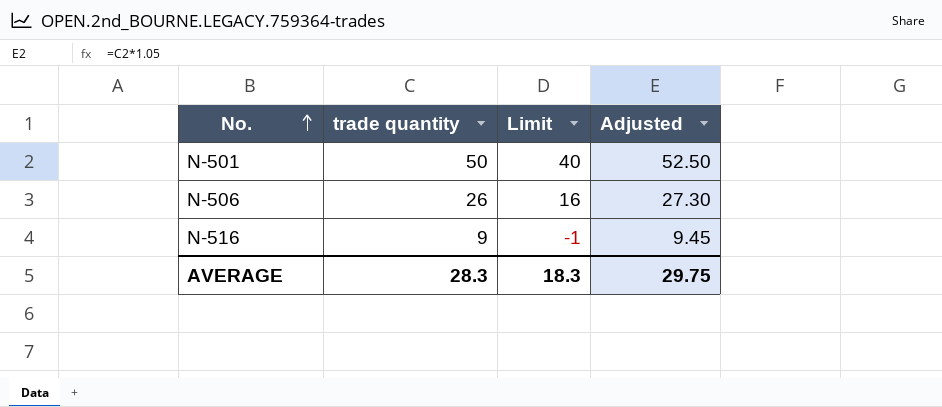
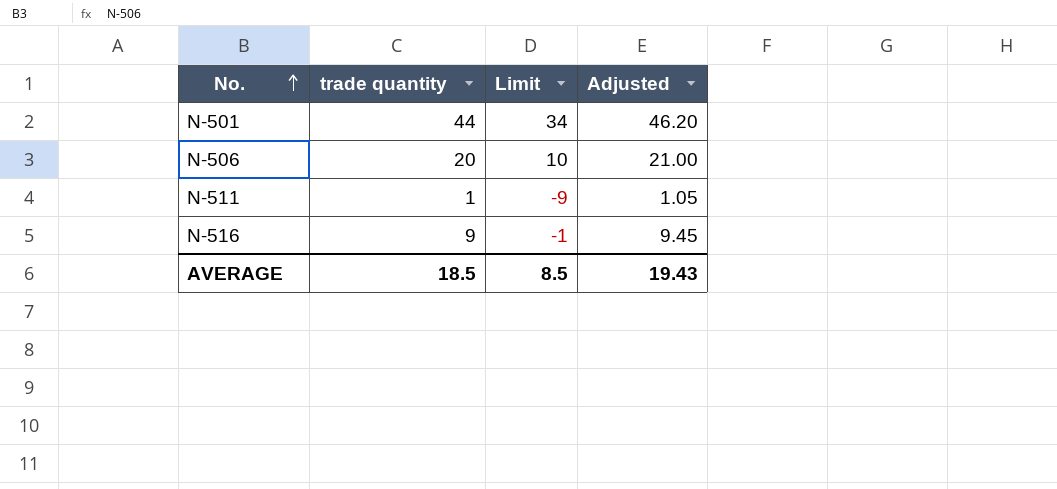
N-501 | trade quantity: 50 -> 44
N-501 | Limit: 40 -> 34
N-501 | Adjusted: 52.50 -> 46.20
N-506 | trade quantity: 26 -> 20
N-506 | Limit: 16 -> 10
N-506 | Adjusted: 27.30 -> 21.00
row N-511: none -> 1 | -9 | 1.05
AVERAGE | trade quantity: 28.3 -> 18.5
AVERAGE | Limit: 18.3 -> 8.5
AVERAGE | Adjusted: 29.75 -> 19.43

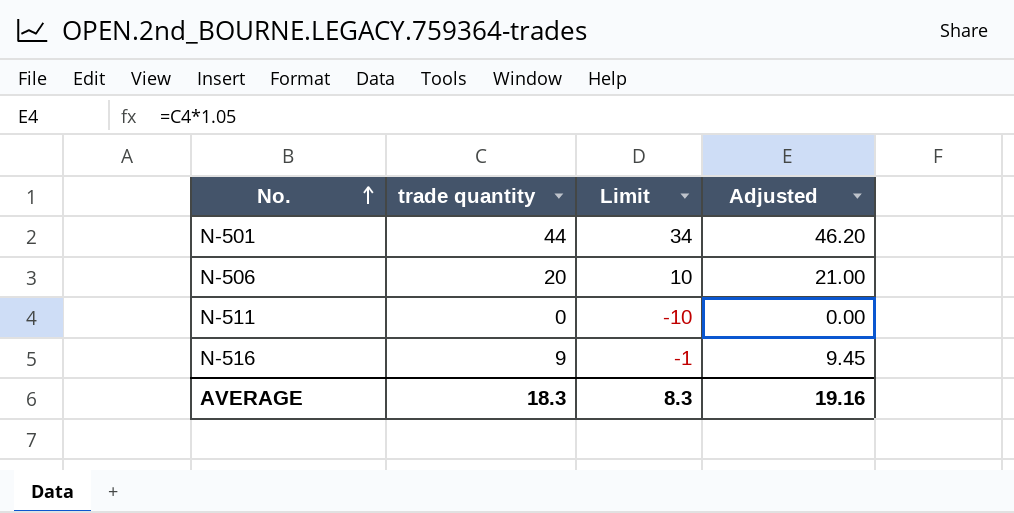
N-511 | trade quantity: 1 -> 0
N-511 | Limit: -9 -> -10
N-511 | Adjusted: 1.05 -> 0.00
AVERAGE | trade quantity: 18.5 -> 18.3
AVERAGE | Limit: 8.5 -> 8.3
AVERAGE | Adjusted: 19.43 -> 19.16

